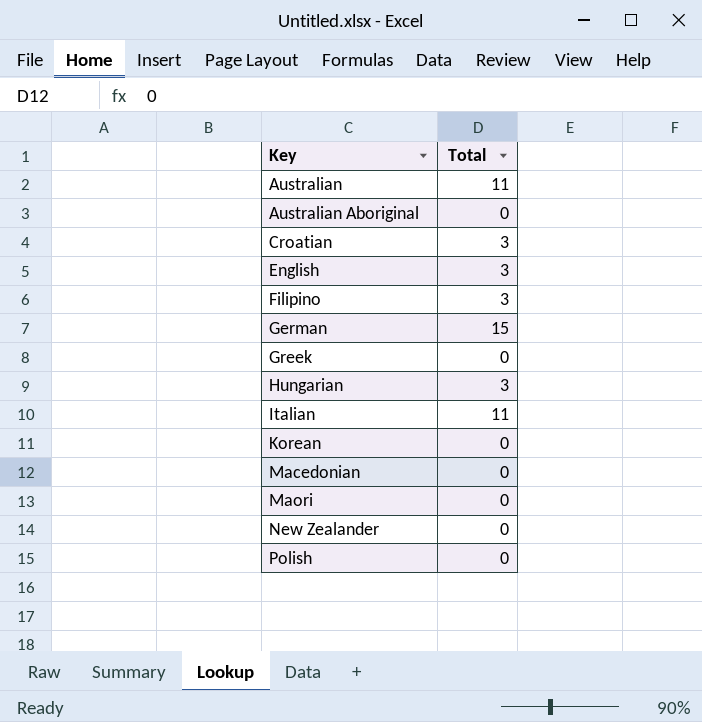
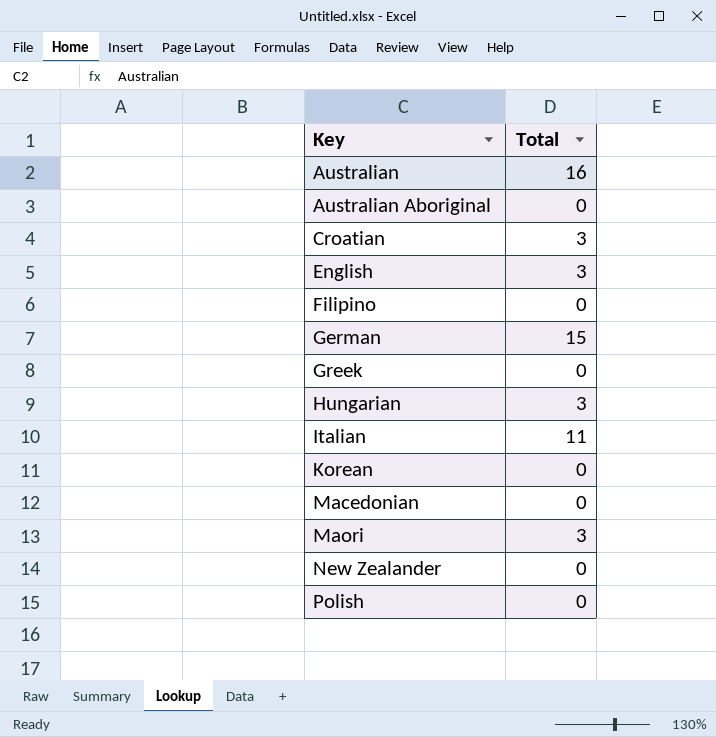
Australian | Total: 11 -> 16
Filipino | Total: 3 -> 0
Maori | Total: 0 -> 3

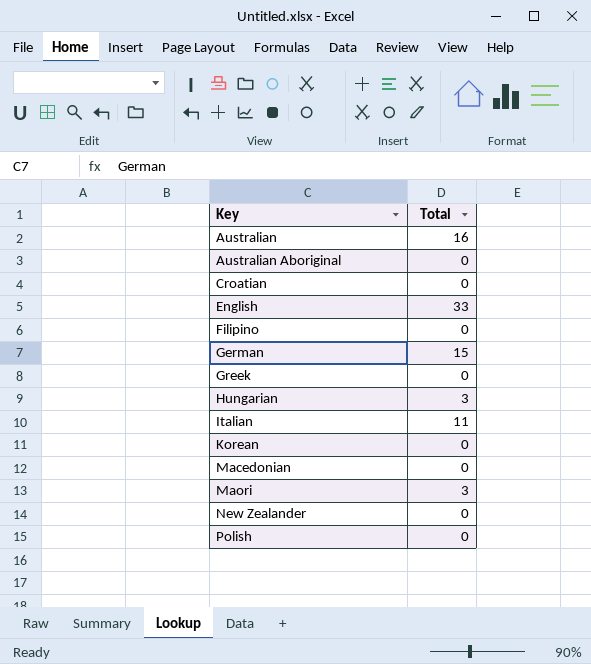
Croatian | Total: 3 -> 0
English | Total: 3 -> 33

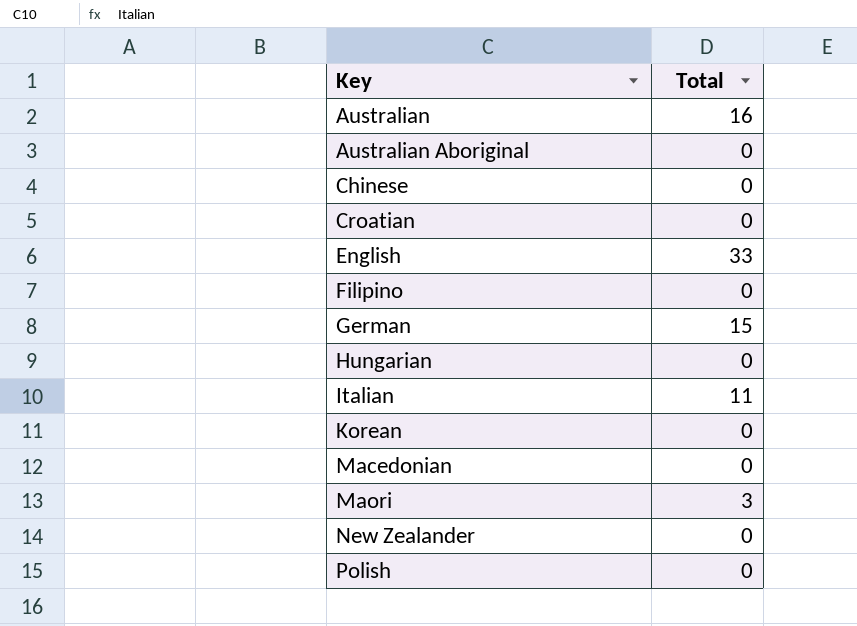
row Greek: 0 -> none
row Chinese: none -> 0
Hungarian | Total: 3 -> 0

